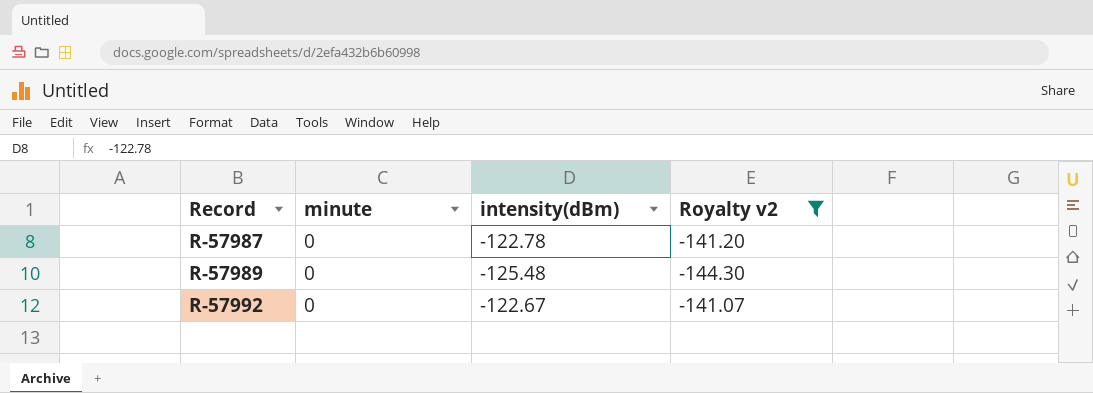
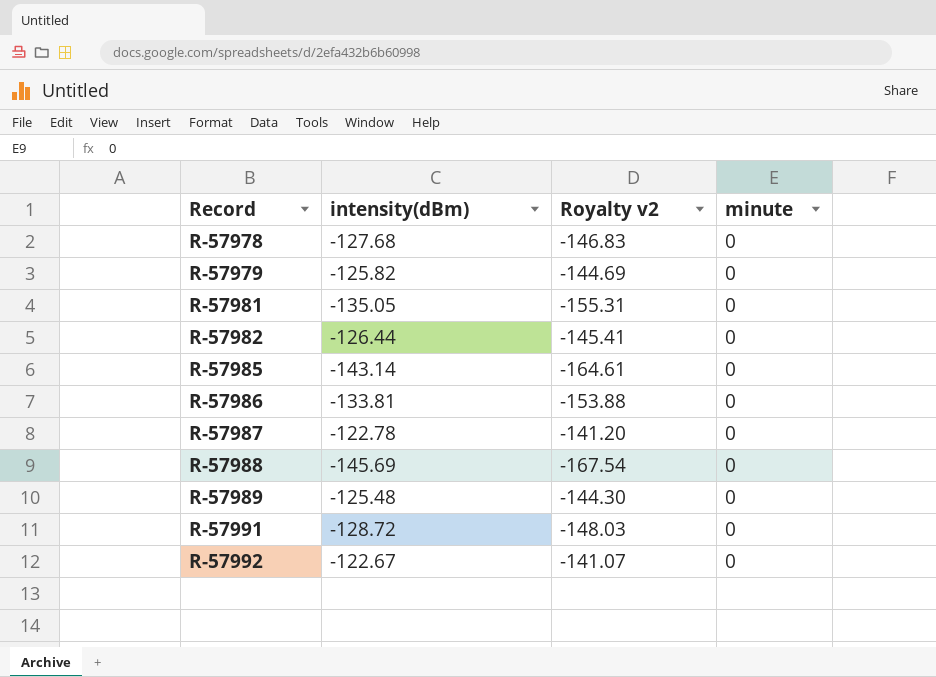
filter: Royalty v2 >= -144.30 -> none
column minute | position: 2 -> 4

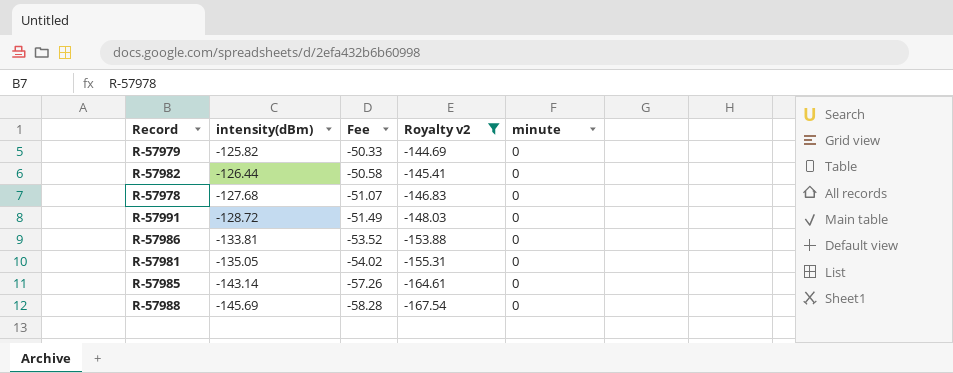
filter: none -> Royalty v2 <= -144.69
row order: Record ascending -> intensity(dBm) descending
column Fee | formula: none -> [intensity(dBm)] * 0.4

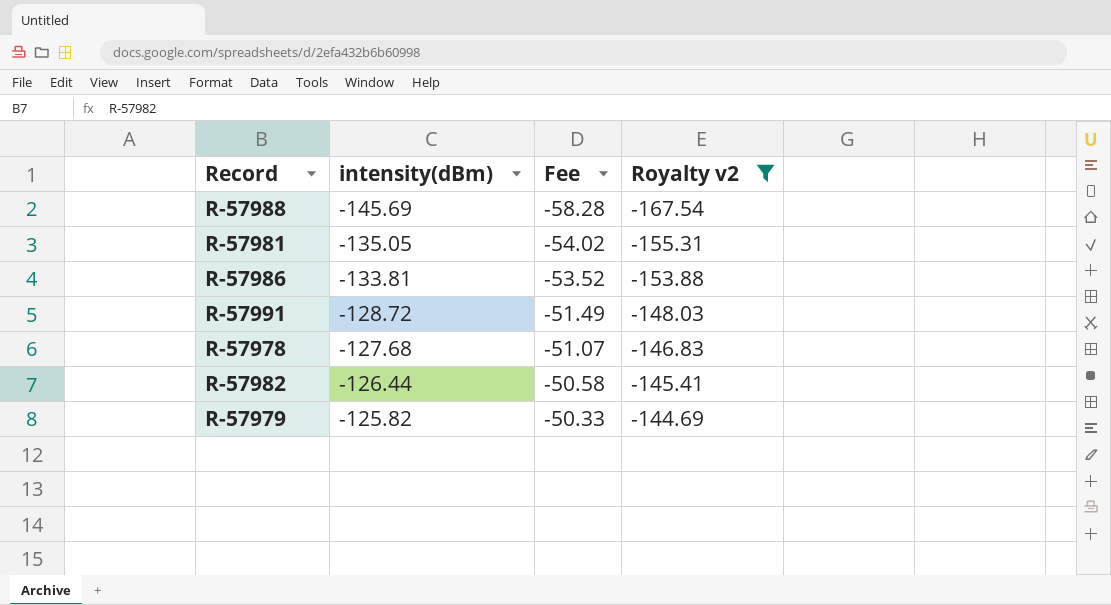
row order: intensity(dBm) descending -> intensity(dBm) ascending
column minute | position: 5 -> none
row R-57985: -143.14 | -57.26 | -164.61 | 0 -> none

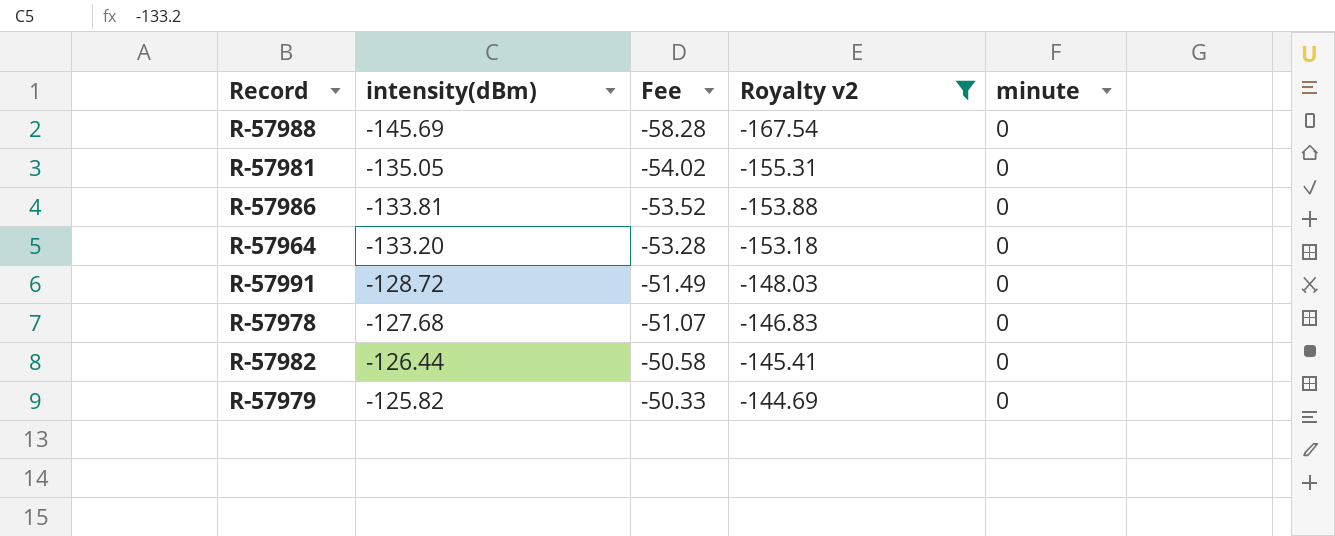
column minute | position: none -> 5
row R-57964: none -> -133.20 | -53.28 | -153.18 | 0

